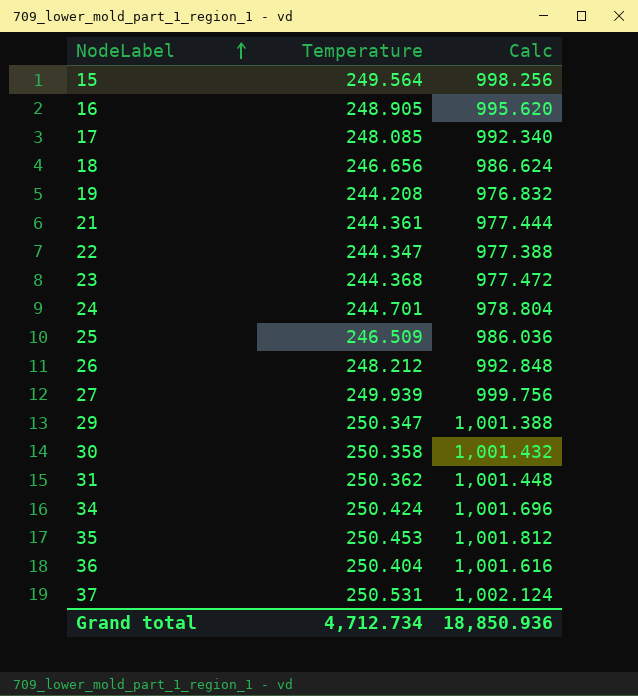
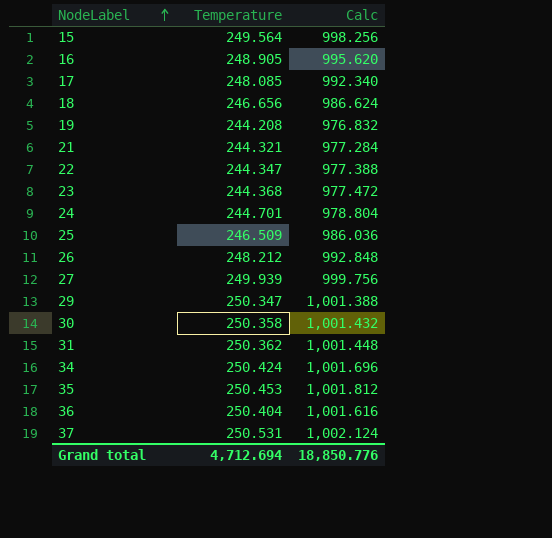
21 | Temperature: 244.361 -> 244.321
21 | Calc: 977.444 -> 977.284
Grand total | Temperature: 4,712.734 -> 4,712.694
Grand total | Calc: 18,850.936 -> 18,850.776

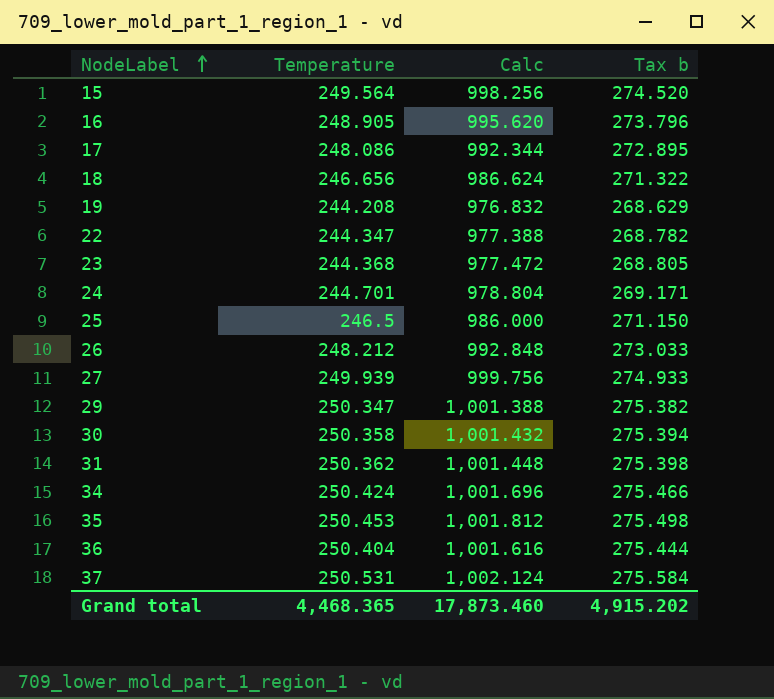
column Tax b | formula: none -> [Temperature] * 1.1
row 21: 244.321 | 977.284 -> none
17 | Temperature: 248.085 -> 248.086
17 | Calc: 992.340 -> 992.344
25 | Temperature: 246.509 -> 246.5
25 | Calc: 986.036 -> 986.000
Grand total | Temperature: 4,712.694 -> 4,468.365
Grand total | Calc: 18,850.776 -> 17,873.460

